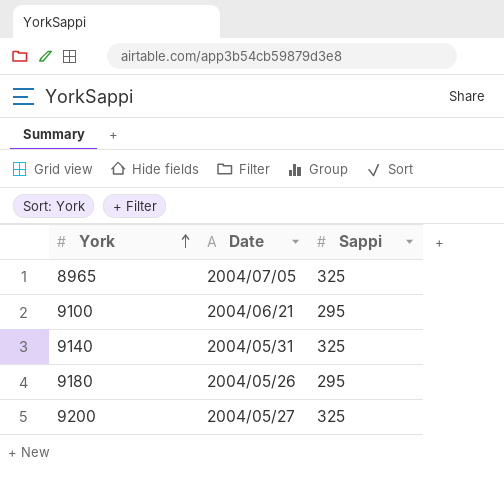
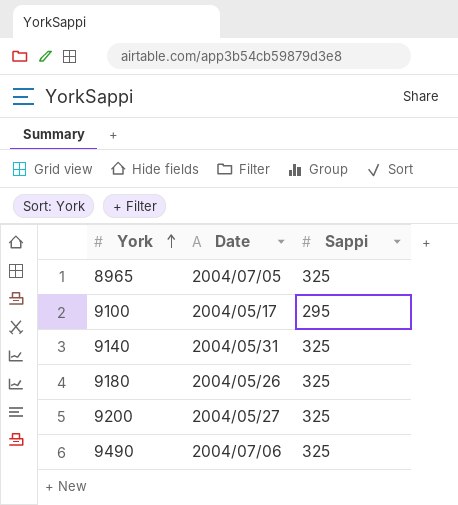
9100 | Date: 2004/06/21 -> 2004/05/17
9180 | Sappi: 295 -> 325
row 9490: none -> 2004/07/06 | 325

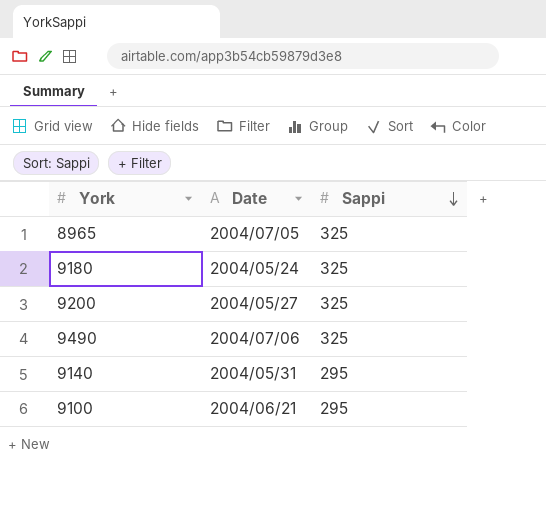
row order: York ascending -> Sappi descending
9180 | Date: 2004/05/26 -> 2004/05/24
9140 | Sappi: 325 -> 295
9100 | Date: 2004/05/17 -> 2004/06/21

